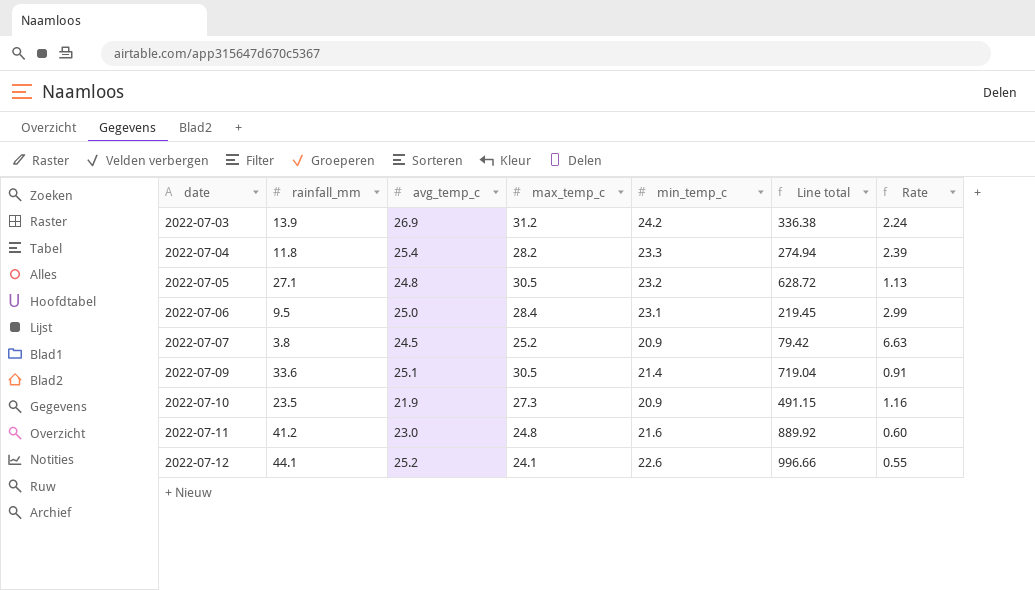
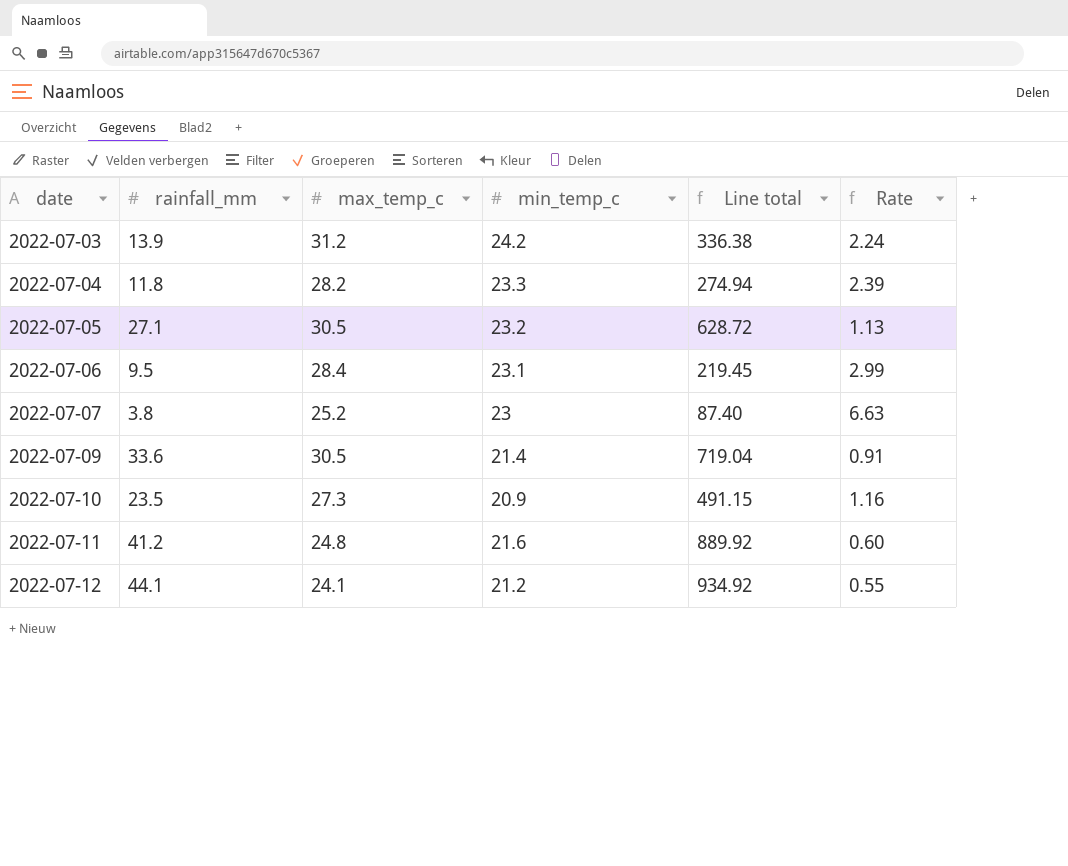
column avg_temp_c | position: 3 -> none
2022-07-07 | min_temp_c: 20.9 -> 23
2022-07-07 | Line total: 79.42 -> 87.40
2022-07-12 | min_temp_c: 22.6 -> 21.2
2022-07-12 | Line total: 996.66 -> 934.92

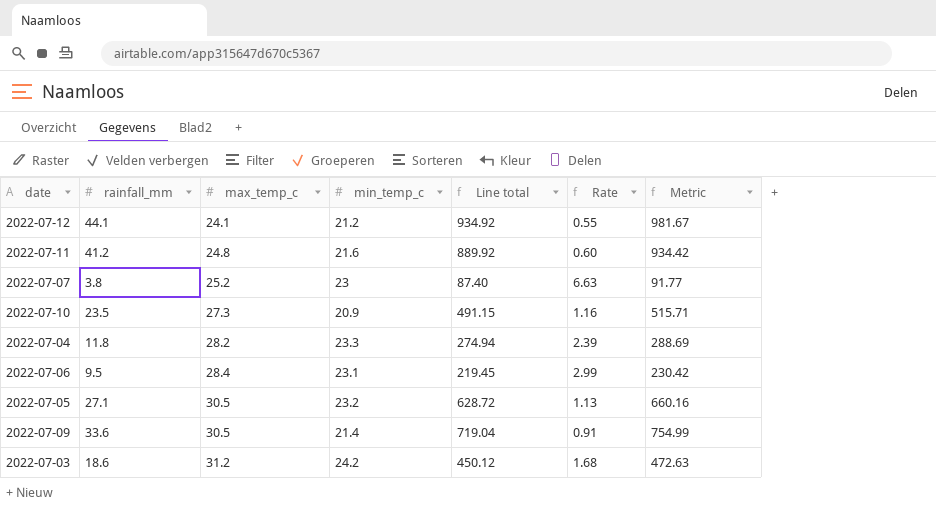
row order: date ascending -> max_temp_c ascending
column Metric | formula: none -> [Line total] * 1.05
2022-07-03 | rainfall_mm: 13.9 -> 18.6
2022-07-03 | Line total: 336.38 -> 450.12
2022-07-03 | Rate: 2.24 -> 1.68

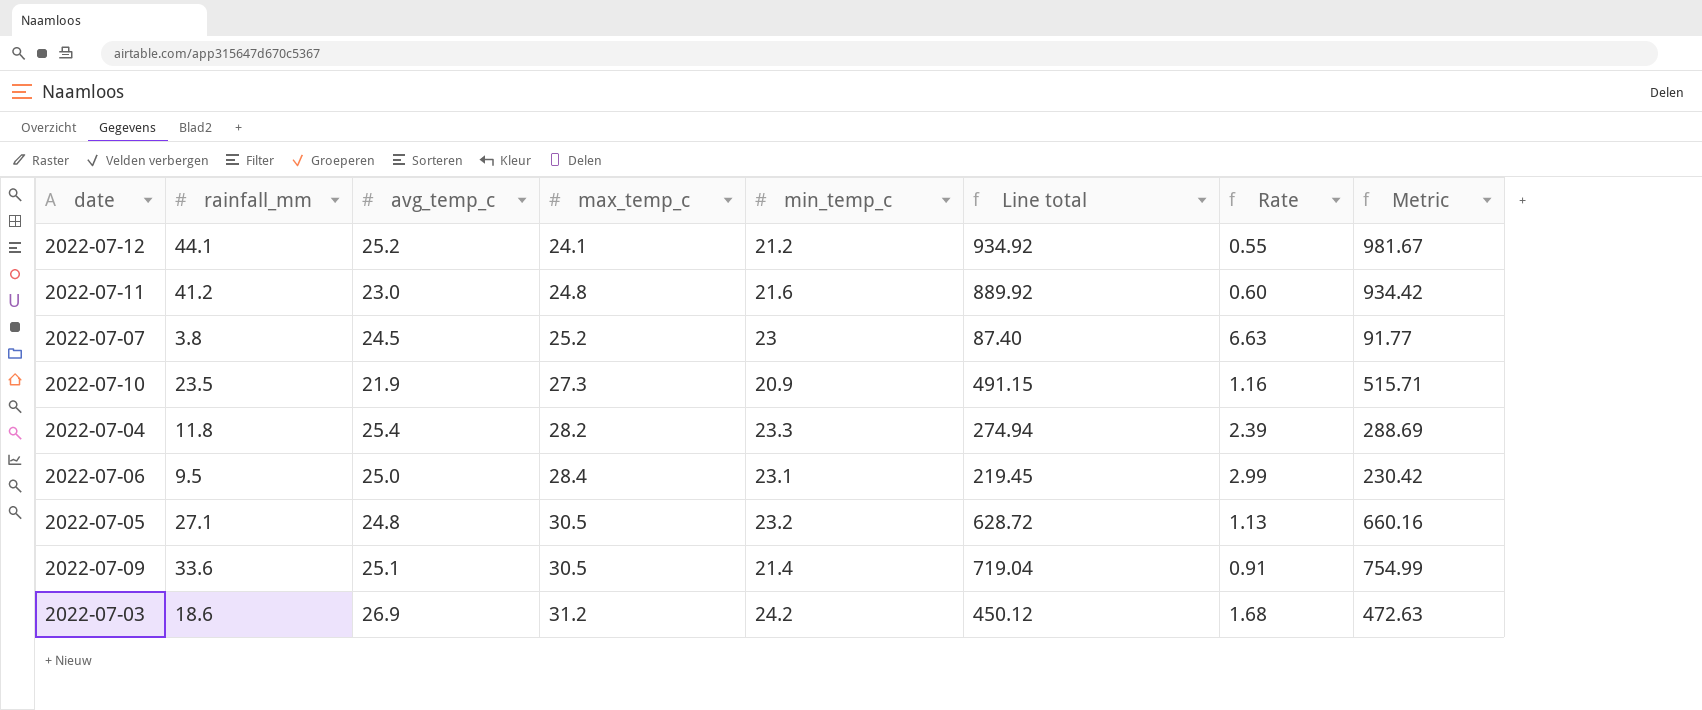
column avg_temp_c | position: none -> 3

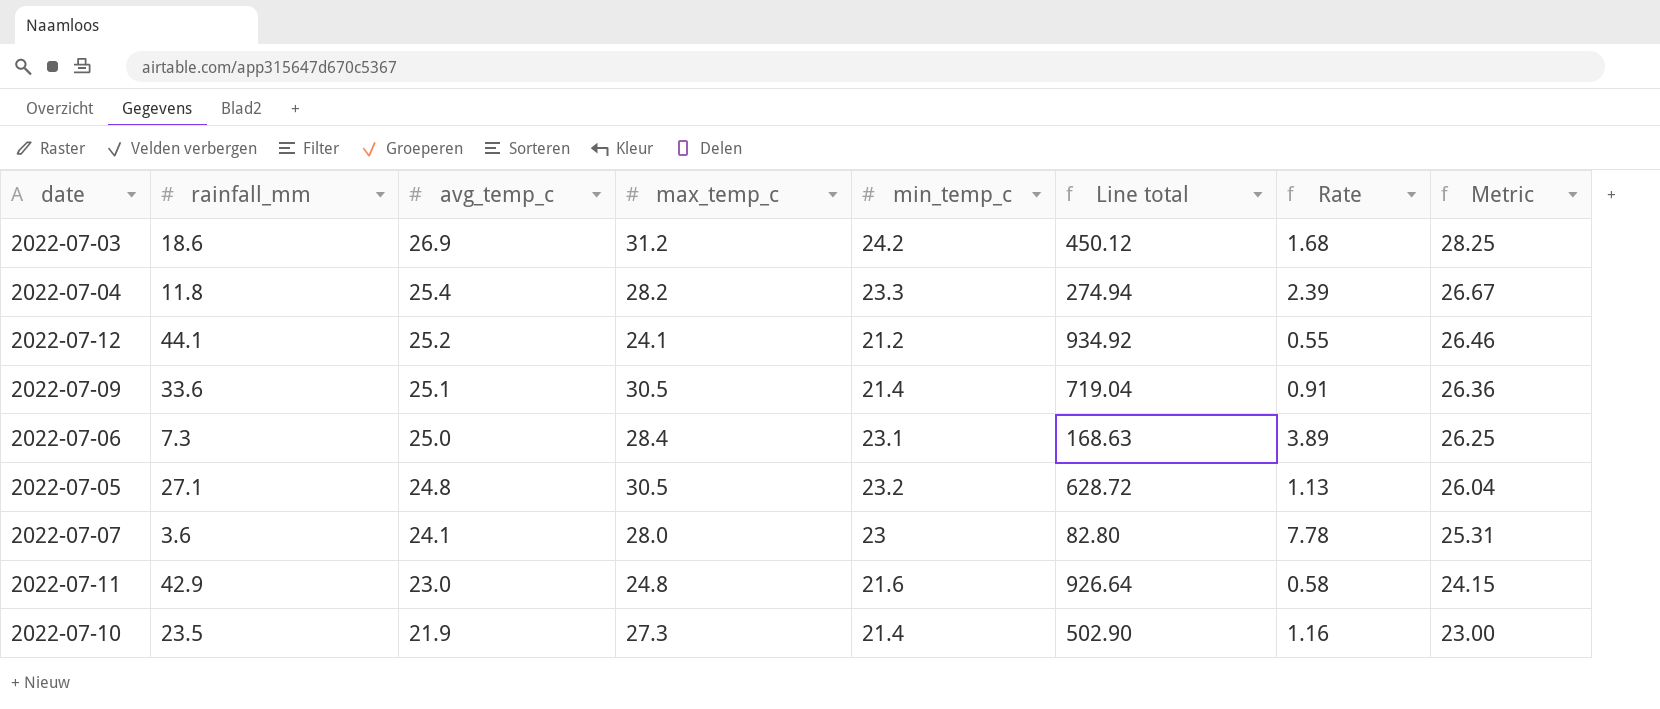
row order: max_temp_c ascending -> avg_temp_c descending
column Metric | formula: [Line total] * 1.05 -> [avg_temp_c] * 1.05
2022-07-06 | rainfall_mm: 9.5 -> 7.3
2022-07-06 | Line total: 219.45 -> 168.63
2022-07-06 | Rate: 2.99 -> 3.89
2022-07-07 | rainfall_mm: 3.8 -> 3.6
2022-07-07 | avg_temp_c: 24.5 -> 24.1
2022-07-07 | max_temp_c: 25.2 -> 28.0
2022-07-07 | Line total: 87.40 -> 82.80
2022-07-07 | Rate: 6.63 -> 7.78
2022-07-11 | rainfall_mm: 41.2 -> 42.9
2022-07-11 | Line total: 889.92 -> 926.64
2022-07-11 | Rate: 0.60 -> 0.58
2022-07-10 | min_temp_c: 20.9 -> 21.4
2022-07-10 | Line total: 491.15 -> 502.90

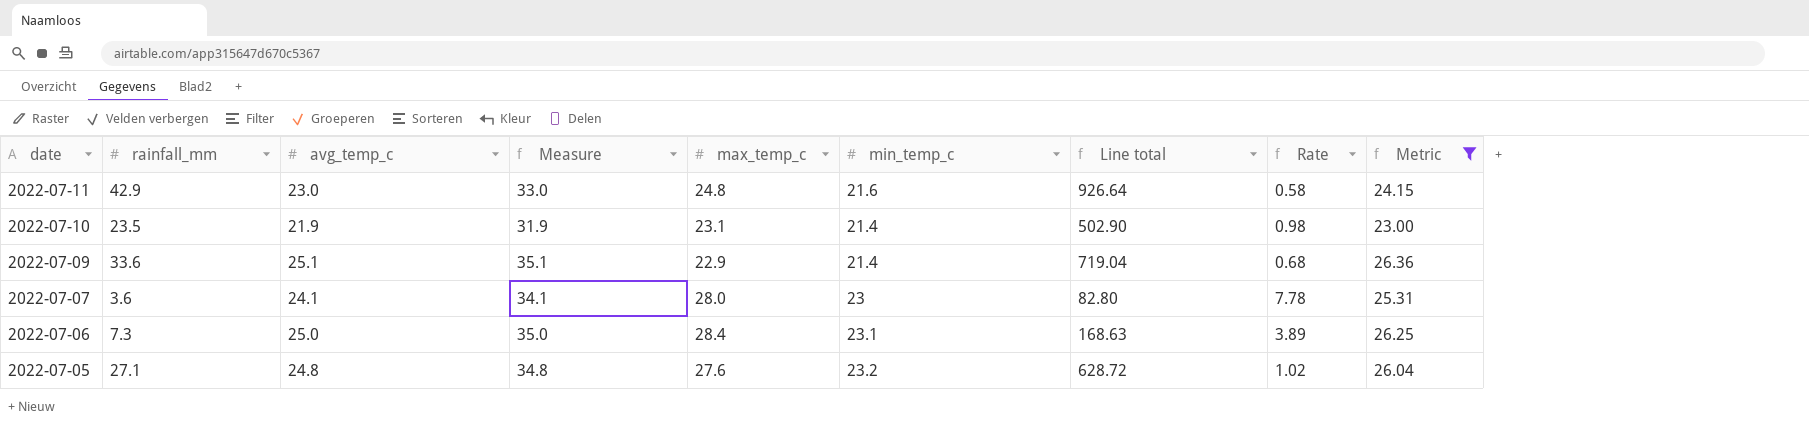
filter: none -> Metric <= 26.36
row order: avg_temp_c descending -> date descending
column Measure | formula: none -> [avg_temp_c] + 10
2022-07-10 | max_temp_c: 27.3 -> 23.1
2022-07-10 | Rate: 1.16 -> 0.98
2022-07-09 | max_temp_c: 30.5 -> 22.9
2022-07-09 | Rate: 0.91 -> 0.68
2022-07-05 | max_temp_c: 30.5 -> 27.6
2022-07-05 | Rate: 1.13 -> 1.02

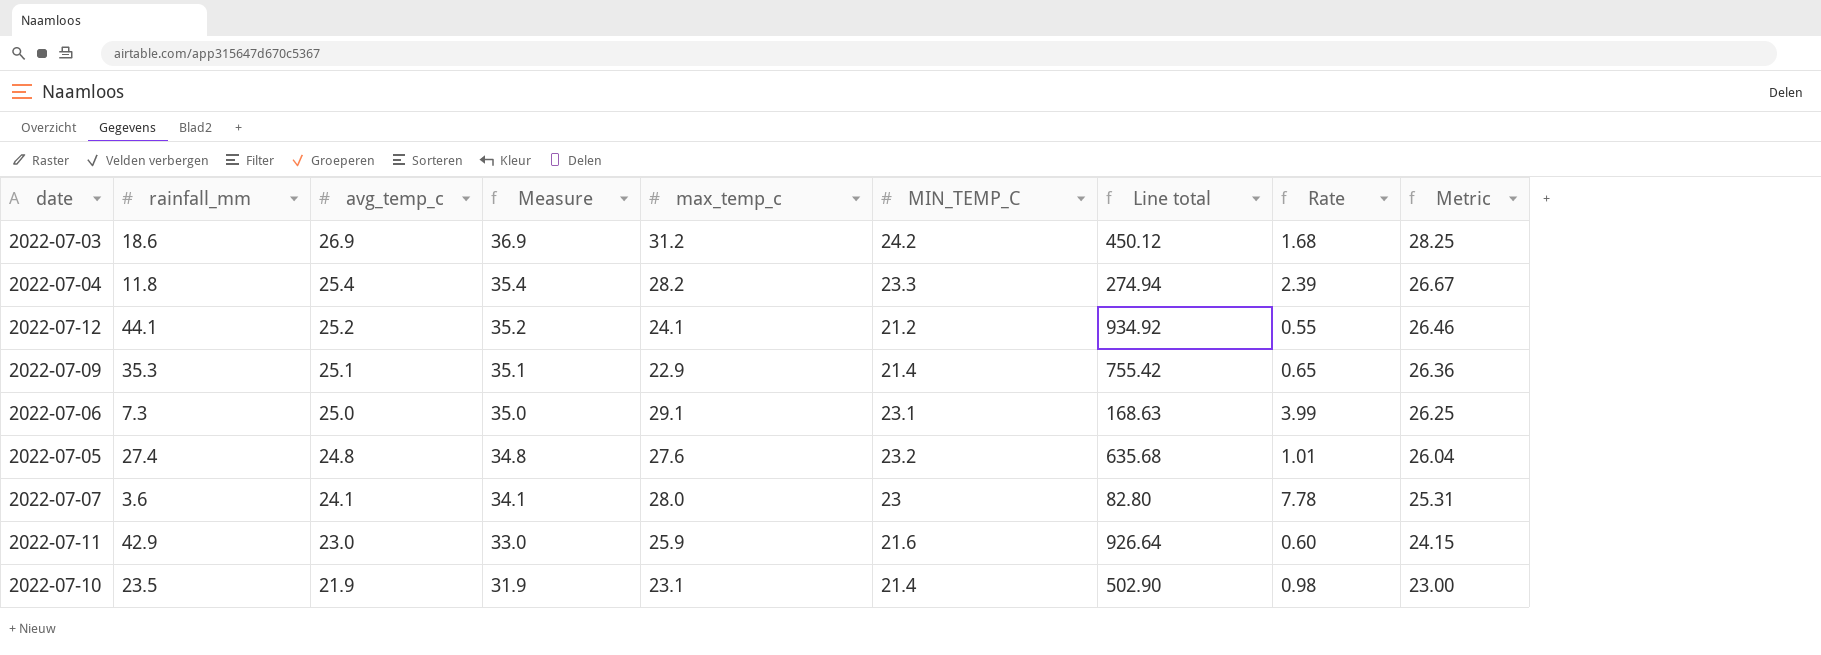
filter: Metric <= 26.36 -> none
row order: date descending -> avg_temp_c descending
column name: min_temp_c -> MIN_TEMP_C
2022-07-09 | rainfall_mm: 33.6 -> 35.3
2022-07-09 | Line total: 719.04 -> 755.42
2022-07-09 | Rate: 0.68 -> 0.65
2022-07-06 | max_temp_c: 28.4 -> 29.1
2022-07-06 | Rate: 3.89 -> 3.99
2022-07-05 | rainfall_mm: 27.1 -> 27.4
2022-07-05 | Line total: 628.72 -> 635.68
2022-07-05 | Rate: 1.02 -> 1.01
2022-07-11 | max_temp_c: 24.8 -> 25.9
2022-07-11 | Rate: 0.58 -> 0.60

